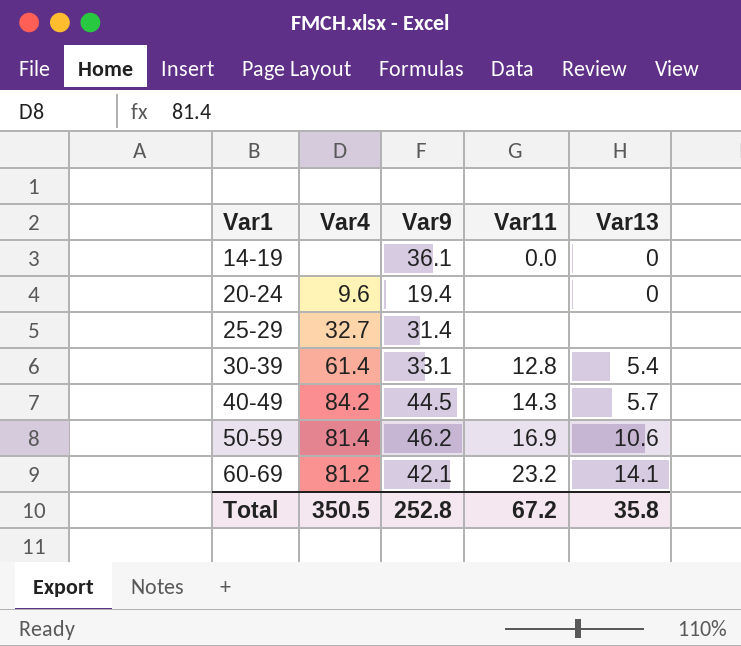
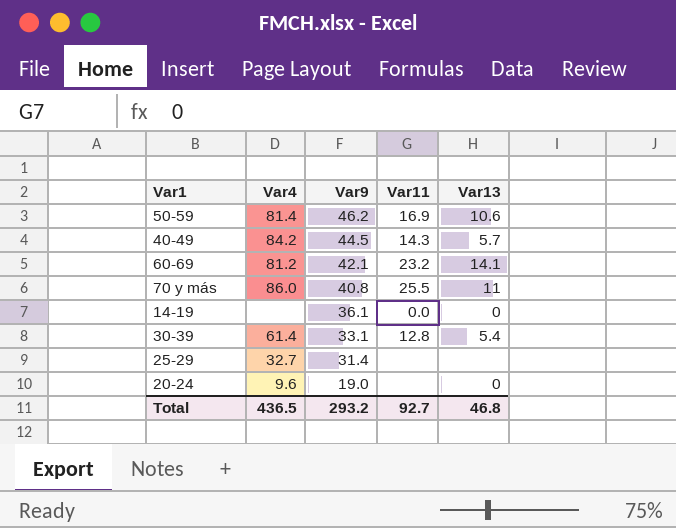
row order: Var1 ascending -> Var9 descending
row 70 y más: none -> 86.0 | 40.8 | 25.5 | 11
20-24 | Var9: 19.4 -> 19.0
Total | Var4: 350.5 -> 436.5
Total | Var9: 252.8 -> 293.2
Total | Var11: 67.2 -> 92.7
Total | Var13: 35.8 -> 46.8

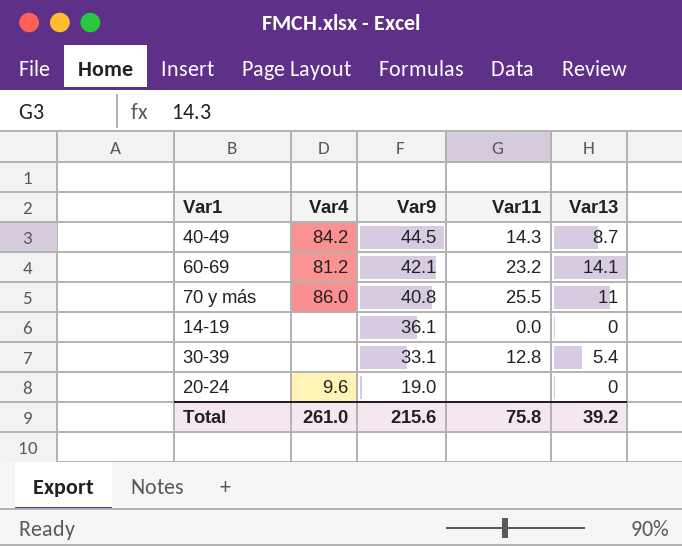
row 50-59: 81.4 | 46.2 | 16.9 | 10.6 -> none
row 25-29: 32.7 | 31.4 | none | none -> none
40-49 | Var13: 5.7 -> 8.7
30-39 | Var4: 61.4 -> none
Total | Var4: 436.5 -> 261.0
Total | Var9: 293.2 -> 215.6
Total | Var11: 92.7 -> 75.8
Total | Var13: 46.8 -> 39.2

